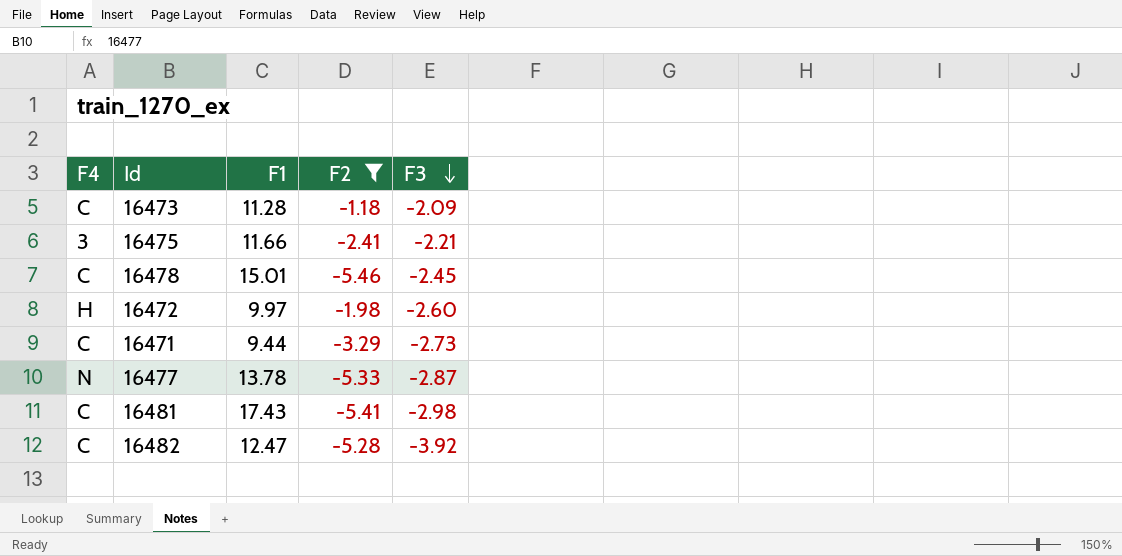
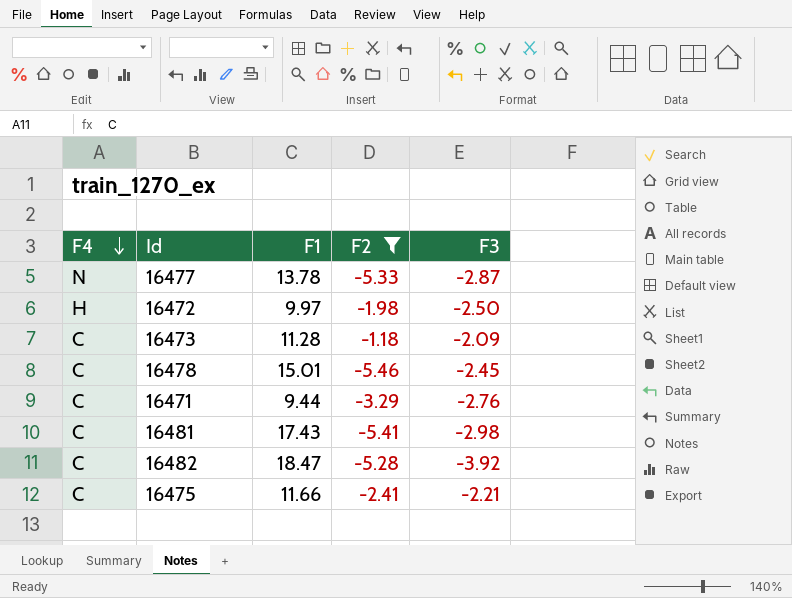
row order: F3 descending -> F4 descending
16472 | F3: -2.60 -> -2.50
16471 | F3: -2.73 -> -2.76
16482 | F1: 12.47 -> 18.47
16475 | F4: 3 -> C

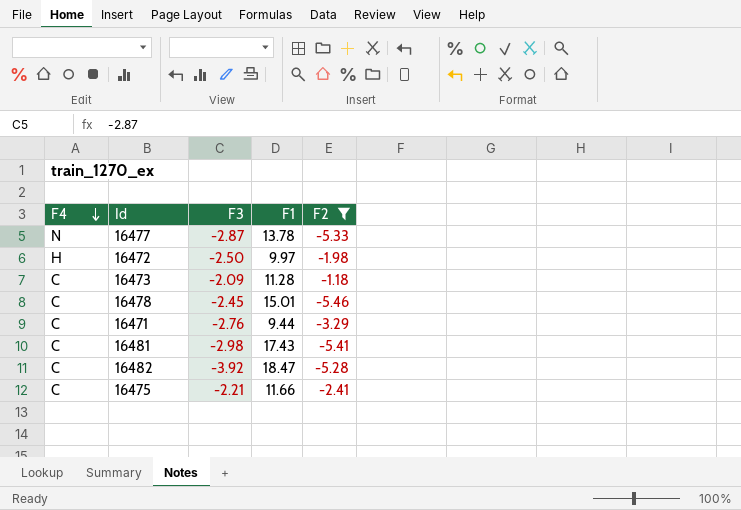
column F3 | position: 5 -> 3

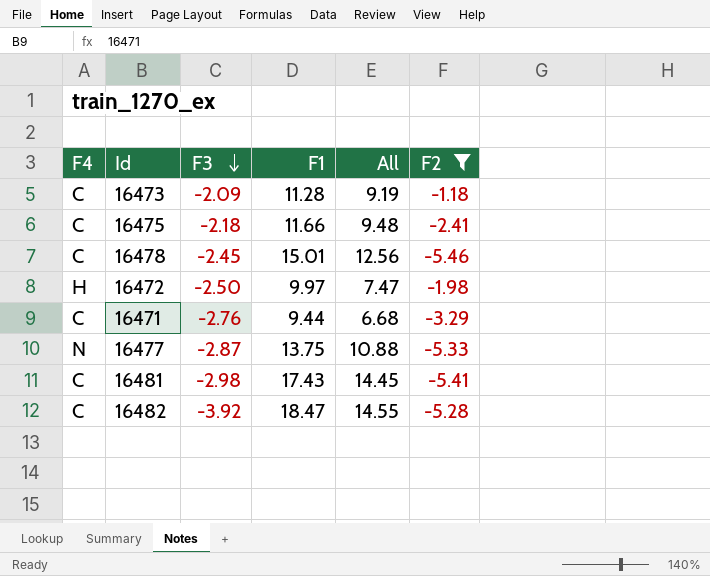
row order: F4 descending -> F3 descending
column All | formula: none -> [F3] + [F1]
16475 | F3: -2.21 -> -2.18
16477 | F1: 13.78 -> 13.75

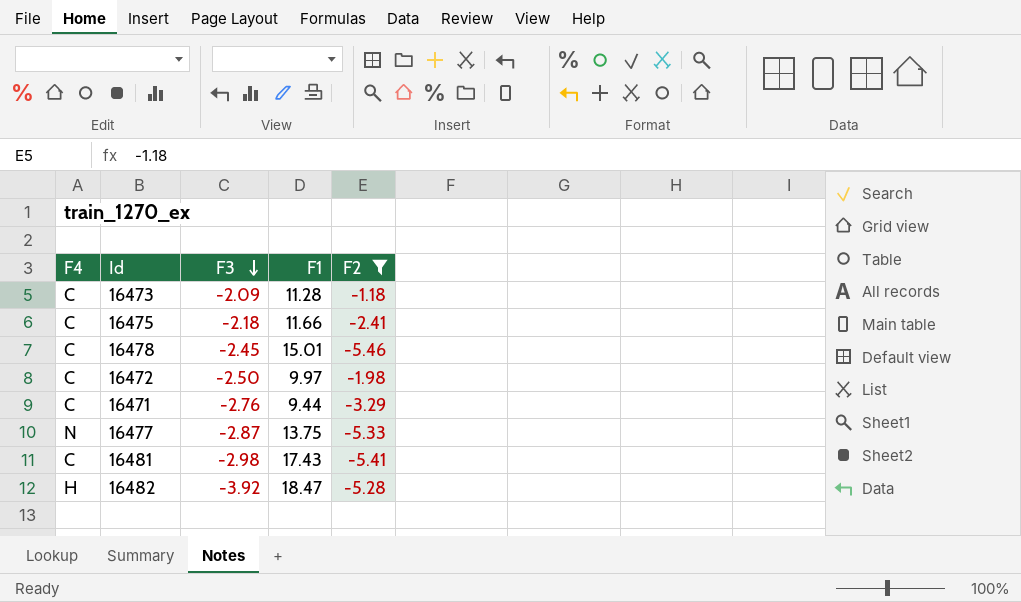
column All | formula: [F3] + [F1] -> none
16472 | F4: H -> C
16482 | F4: C -> H

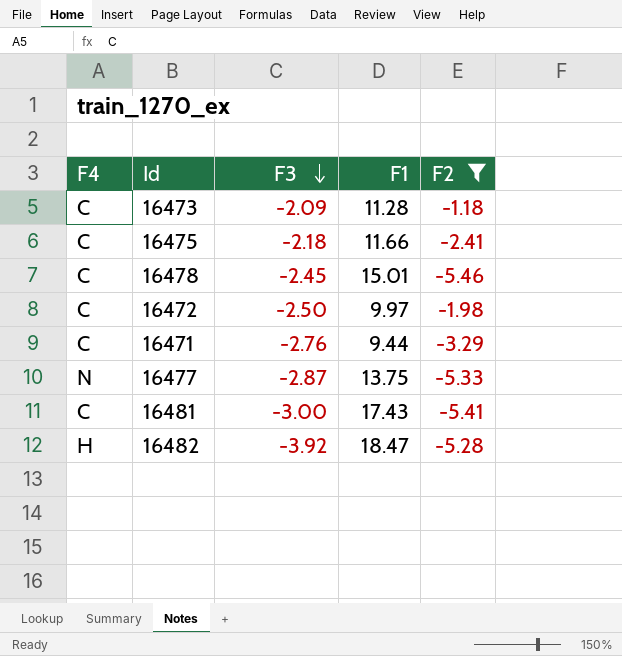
16481 | F3: -2.98 -> -3.00

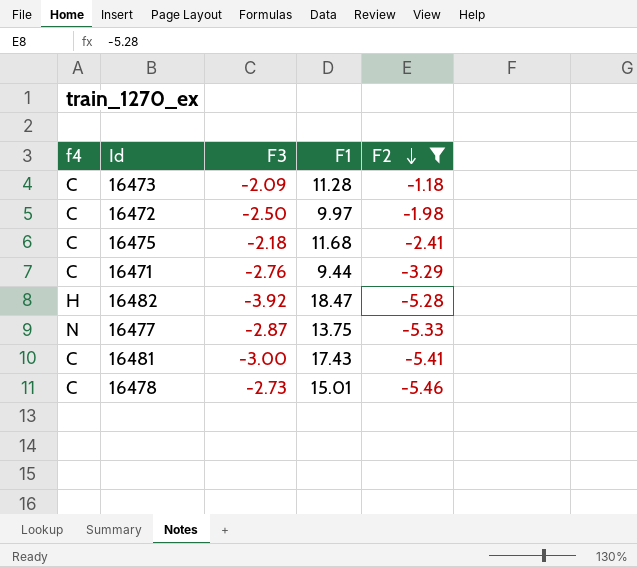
row order: F3 descending -> F2 descending
column name: F4 -> f4
16475 | F1: 11.66 -> 11.68
16478 | F3: -2.45 -> -2.73

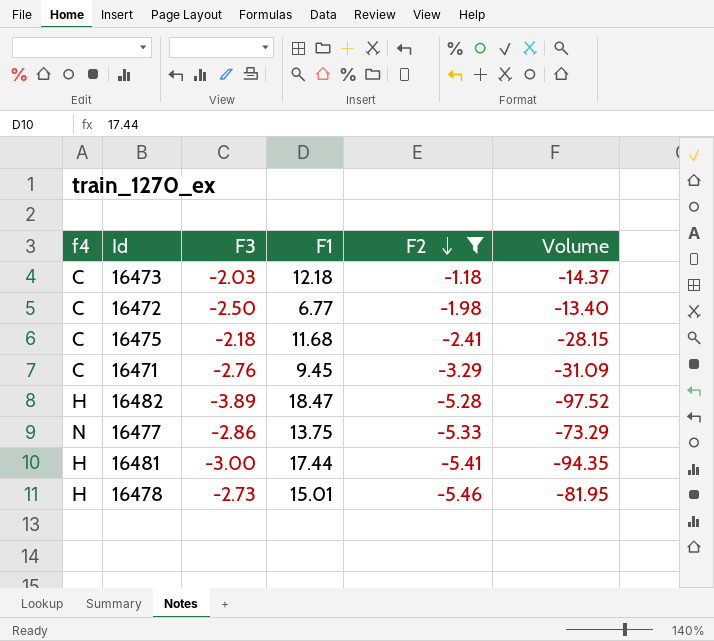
column Volume | formula: none -> [F1] * [F2]
16473 | F3: -2.09 -> -2.03
16473 | F1: 11.28 -> 12.18
16472 | F1: 9.97 -> 6.77
16471 | F1: 9.44 -> 9.45
16482 | F3: -3.92 -> -3.89
16477 | F3: -2.87 -> -2.86
16481 | f4: C -> H
16481 | F1: 17.43 -> 17.44
16478 | f4: C -> H

